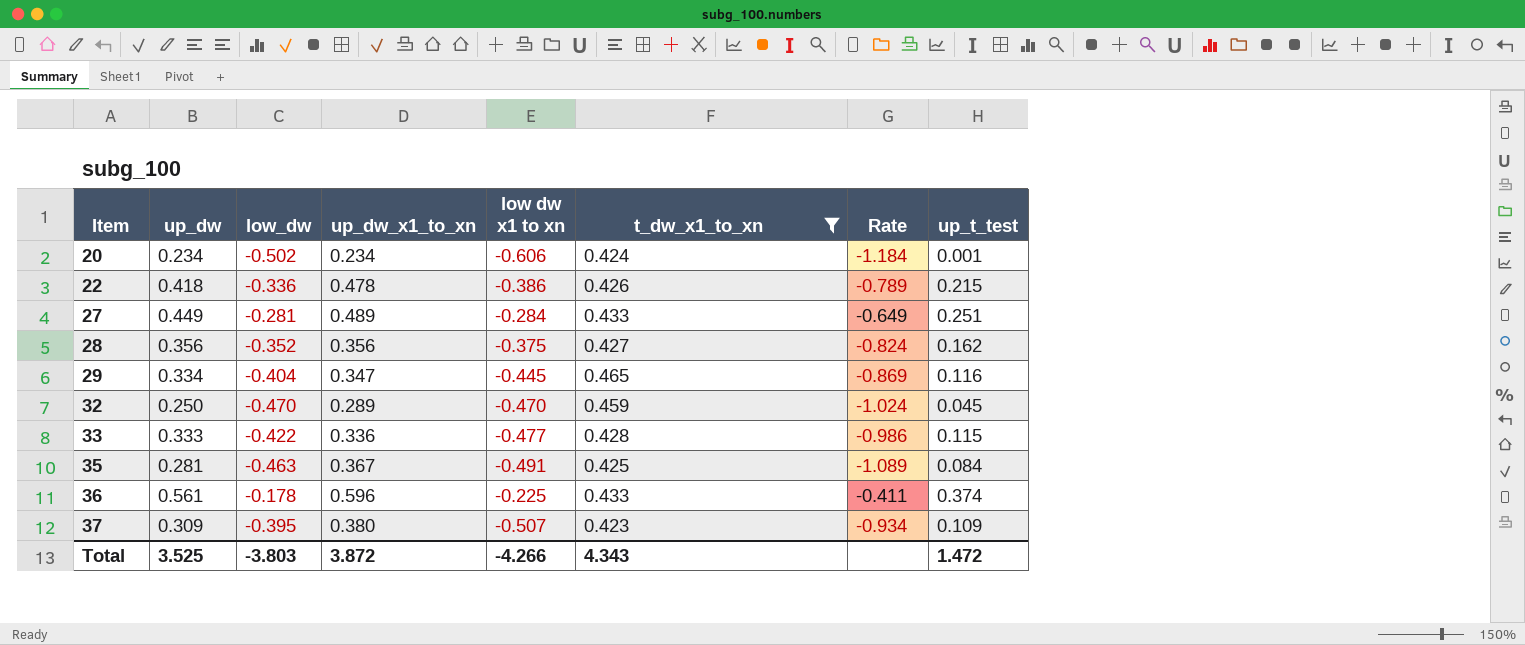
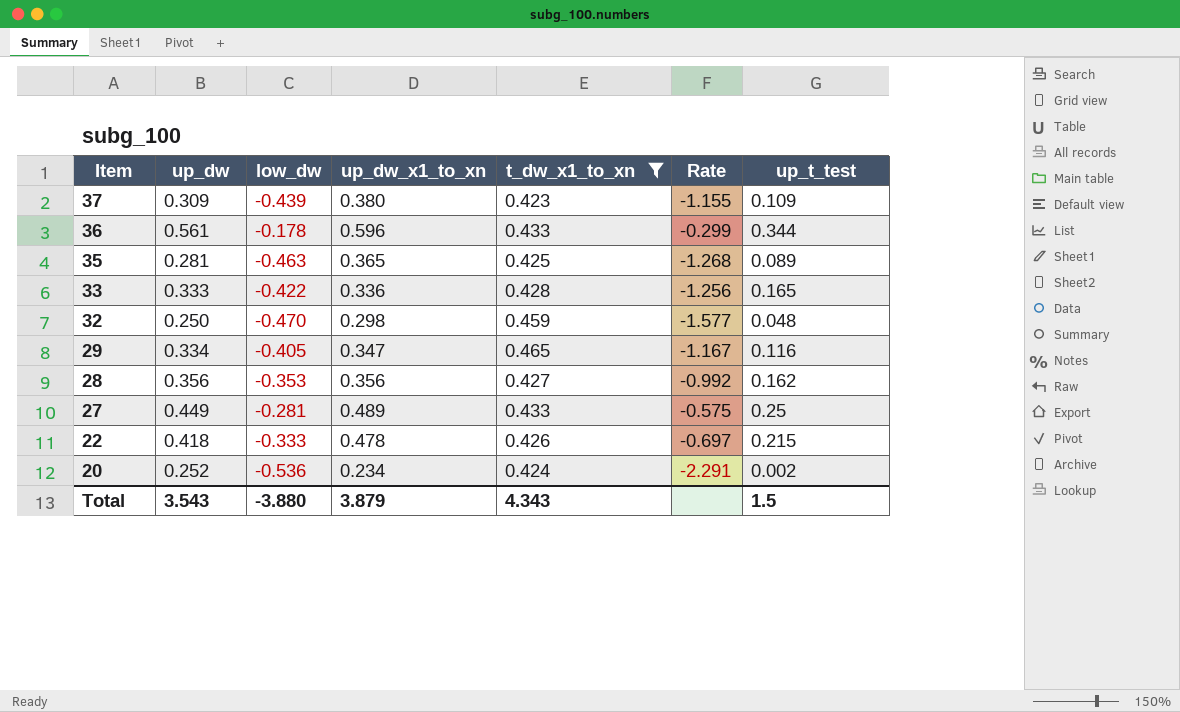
row order: Item ascending -> Item descending
column low dw x1 to xn | position: 5 -> none
column Rate | formula: [low_dw] / [t_dw_x1_to_xn] -> [low_dw] / [up_dw_x1_to_xn]
37 | low_dw: -0.395 -> -0.439
36 | up_t_test: 0.374 -> 0.344
35 | up_dw_x1_to_xn: 0.367 -> 0.365
35 | up_t_test: 0.084 -> 0.089
33 | up_t_test: 0.115 -> 0.165
32 | up_dw_x1_to_xn: 0.289 -> 0.298
32 | up_t_test: 0.045 -> 0.048
29 | low_dw: -0.404 -> -0.405
28 | low_dw: -0.352 -> -0.353
27 | up_t_test: 0.251 -> 0.25
22 | low_dw: -0.336 -> -0.333
20 | up_dw: 0.234 -> 0.252
20 | low_dw: -0.502 -> -0.536
20 | up_t_test: 0.001 -> 0.002
Total | up_dw: 3.525 -> 3.543
Total | low_dw: -3.803 -> -3.880
Total | up_dw_x1_to_xn: 3.872 -> 3.879
Total | up_t_test: 1.472 -> 1.5

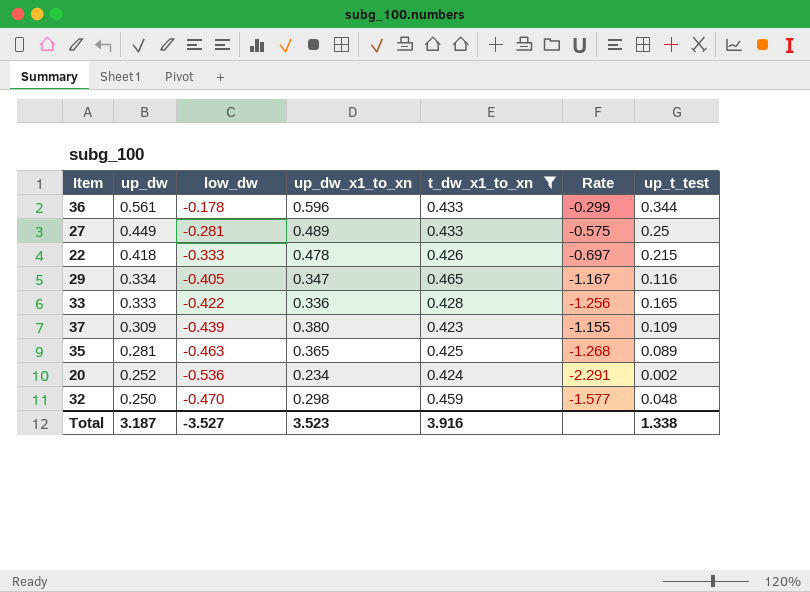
row order: Item descending -> up_dw descending
row 28: 0.356 | -0.353 | 0.356 | 0.427 | -0.992 | 0.162 -> none
Total | up_dw: 3.543 -> 3.187
Total | low_dw: -3.880 -> -3.527
Total | up_dw_x1_to_xn: 3.879 -> 3.523
Total | t_dw_x1_to_xn: 4.343 -> 3.916
Total | up_t_test: 1.5 -> 1.338

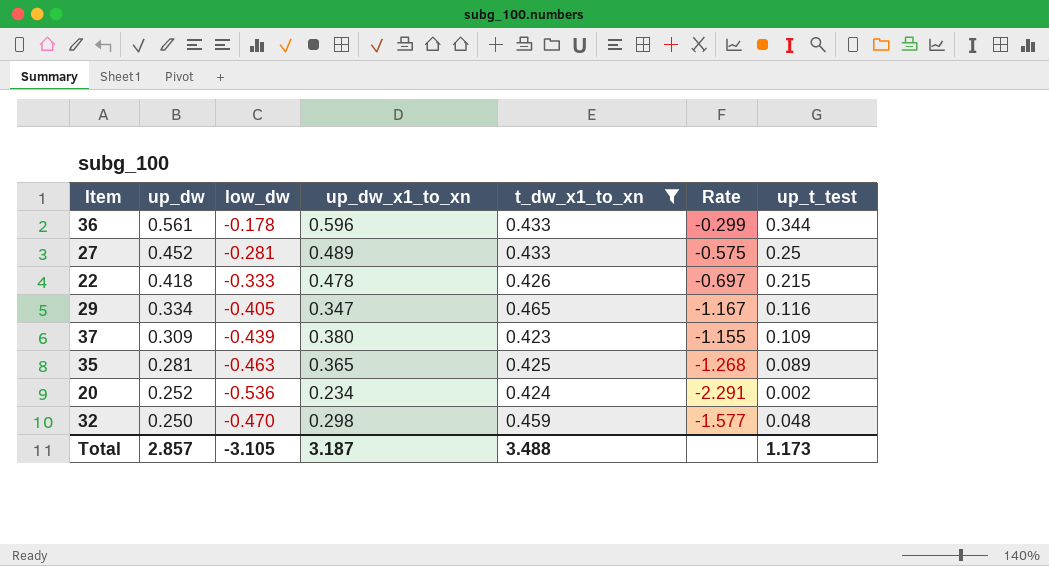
row 33: 0.333 | -0.422 | 0.336 | 0.428 | -1.256 | 0.165 -> none
27 | up_dw: 0.449 -> 0.452
Total | up_dw: 3.187 -> 2.857
Total | low_dw: -3.527 -> -3.105
Total | up_dw_x1_to_xn: 3.523 -> 3.187
Total | t_dw_x1_to_xn: 3.916 -> 3.488
Total | up_t_test: 1.338 -> 1.173

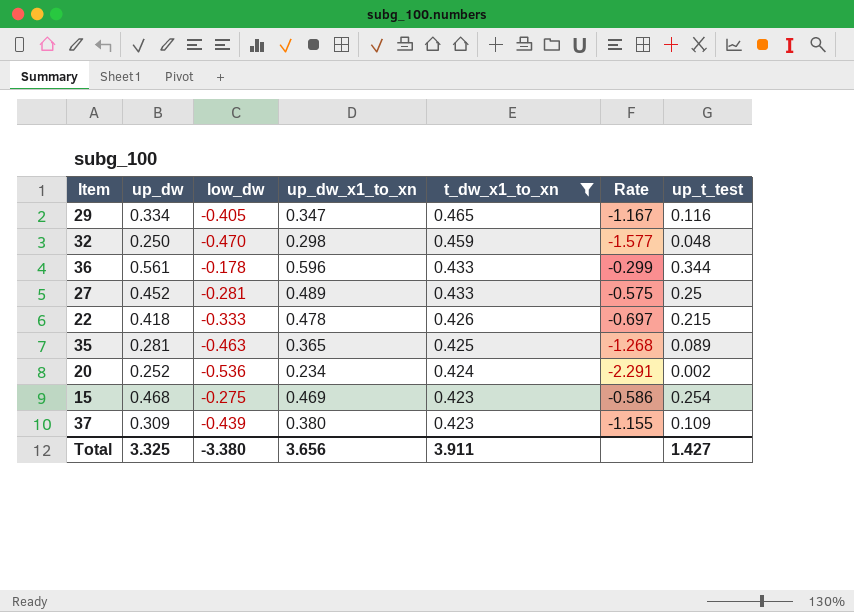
row order: up_dw descending -> t_dw_x1_to_xn descending
row 15: none -> 0.468 | -0.275 | 0.469 | 0.423 | -0.586 | 0.254
Total | up_dw: 2.857 -> 3.325
Total | low_dw: -3.105 -> -3.380
Total | up_dw_x1_to_xn: 3.187 -> 3.656
Total | t_dw_x1_to_xn: 3.488 -> 3.911
Total | up_t_test: 1.173 -> 1.427

